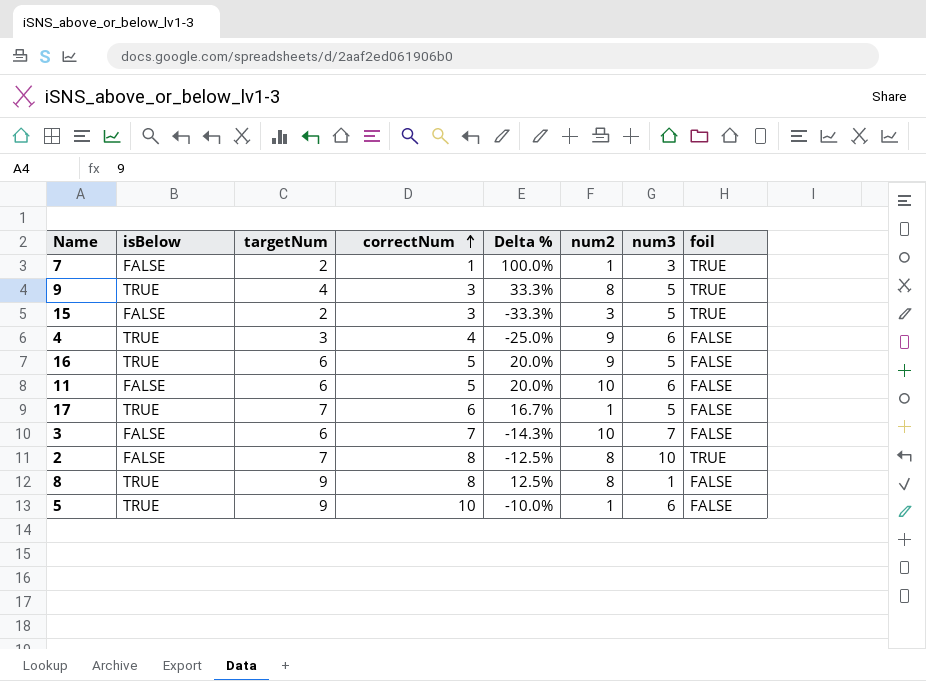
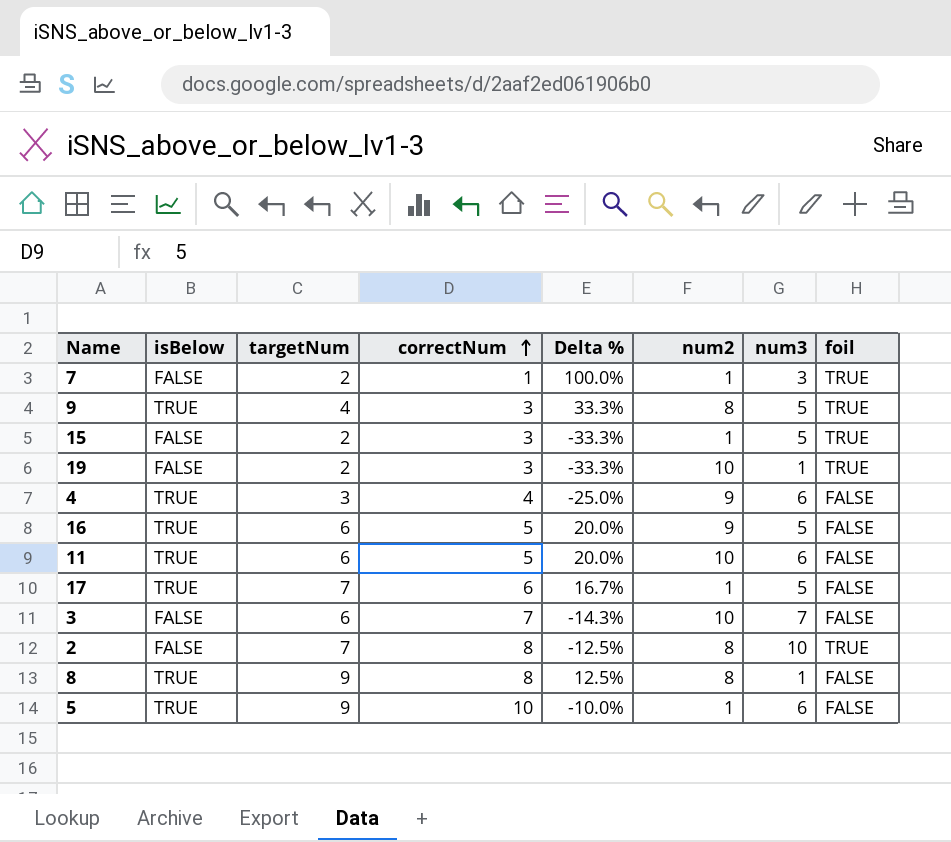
15 | num2: 3 -> 1
row 19: none -> FALSE | 2 | 3 | -33.3% | 10 | 1 | TRUE
11 | isBelow: FALSE -> TRUE

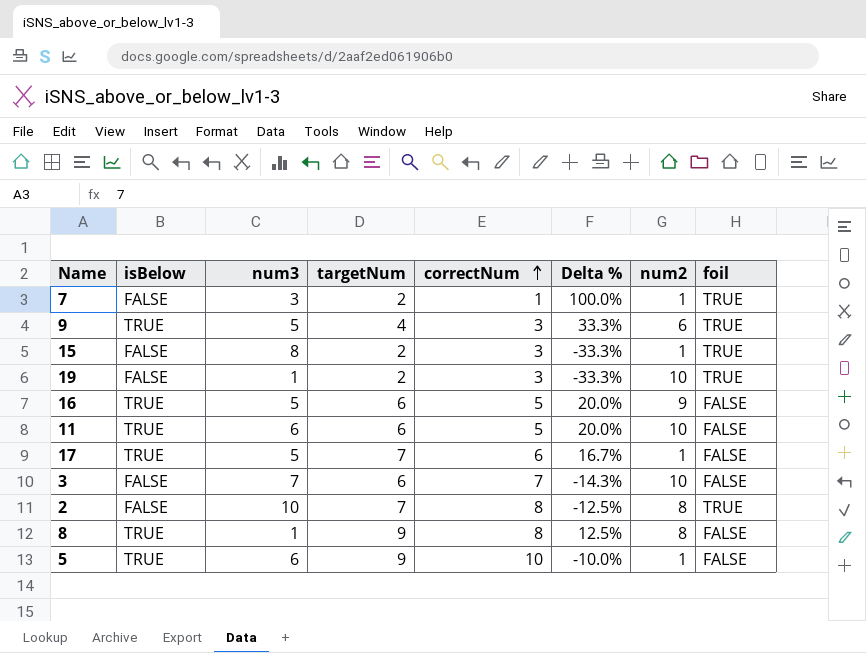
column num3 | position: 7 -> 3
row 4: TRUE | 3 | 4 | -25.0% | 9 | 6 | FALSE -> none
9 | num2: 8 -> 6
15 | num3: 5 -> 8

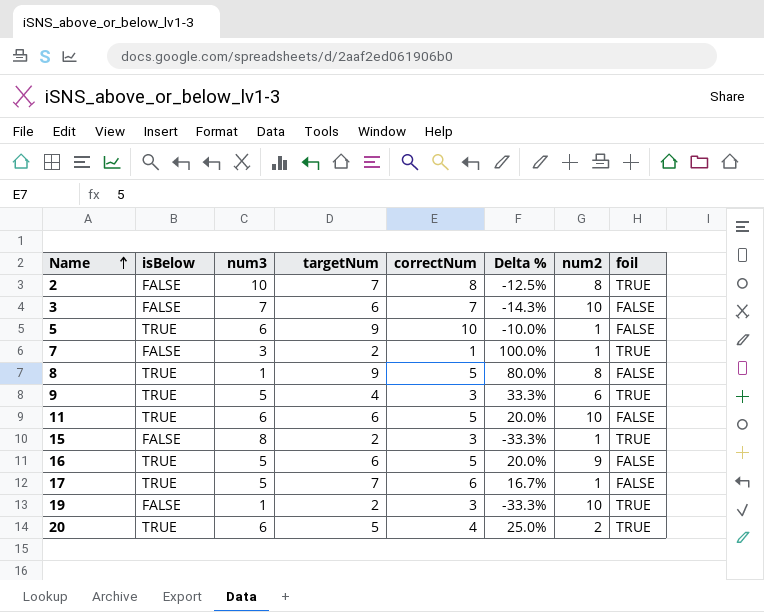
row order: correctNum ascending -> Name ascending
8 | correctNum: 8 -> 5
8 | Delta %: 12.5% -> 80.0%
row 20: none -> TRUE | 6 | 5 | 4 | 25.0% | 2 | TRUE

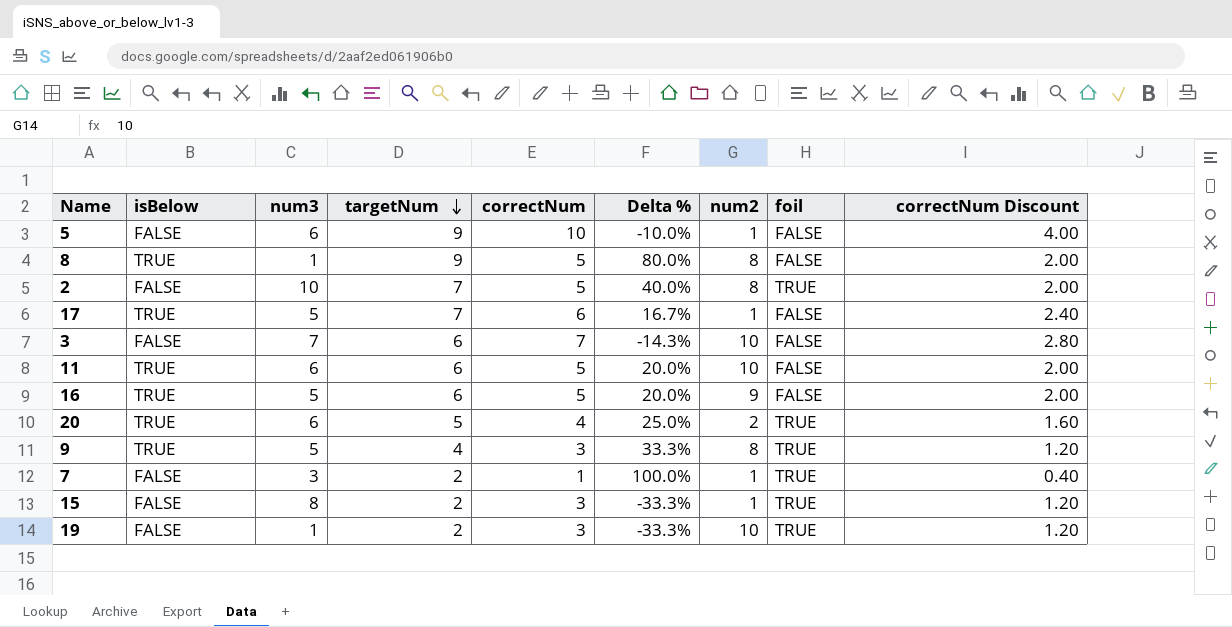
row order: Name ascending -> targetNum descending
column correctNum Discount | formula: none -> [correctNum] * 0.4
5 | isBelow: TRUE -> FALSE
2 | correctNum: 8 -> 5
2 | Delta %: -12.5% -> 40.0%
9 | num2: 6 -> 8

